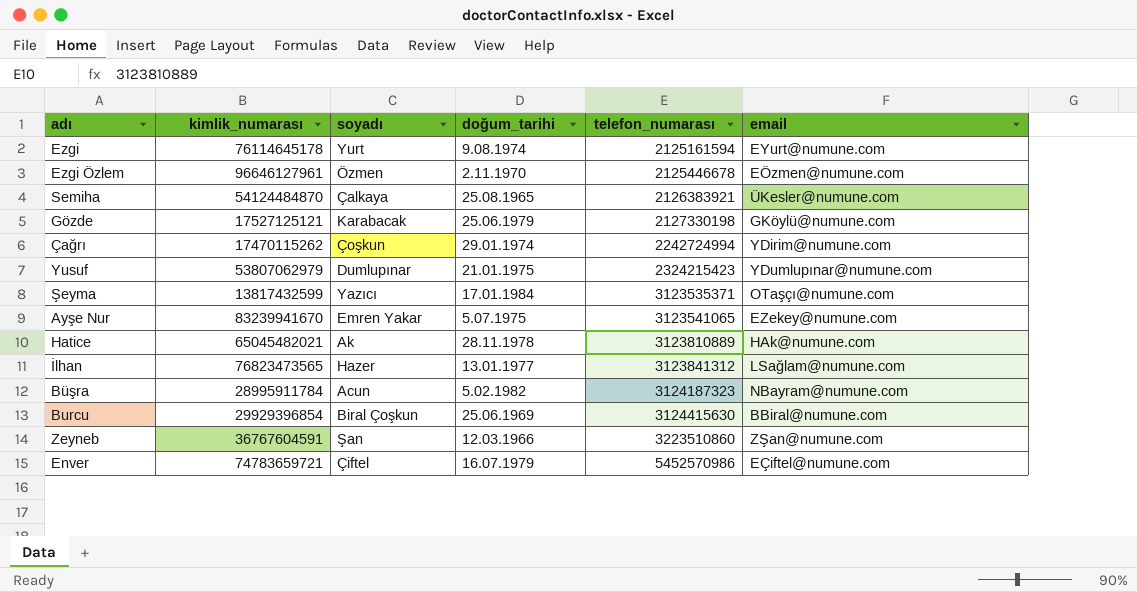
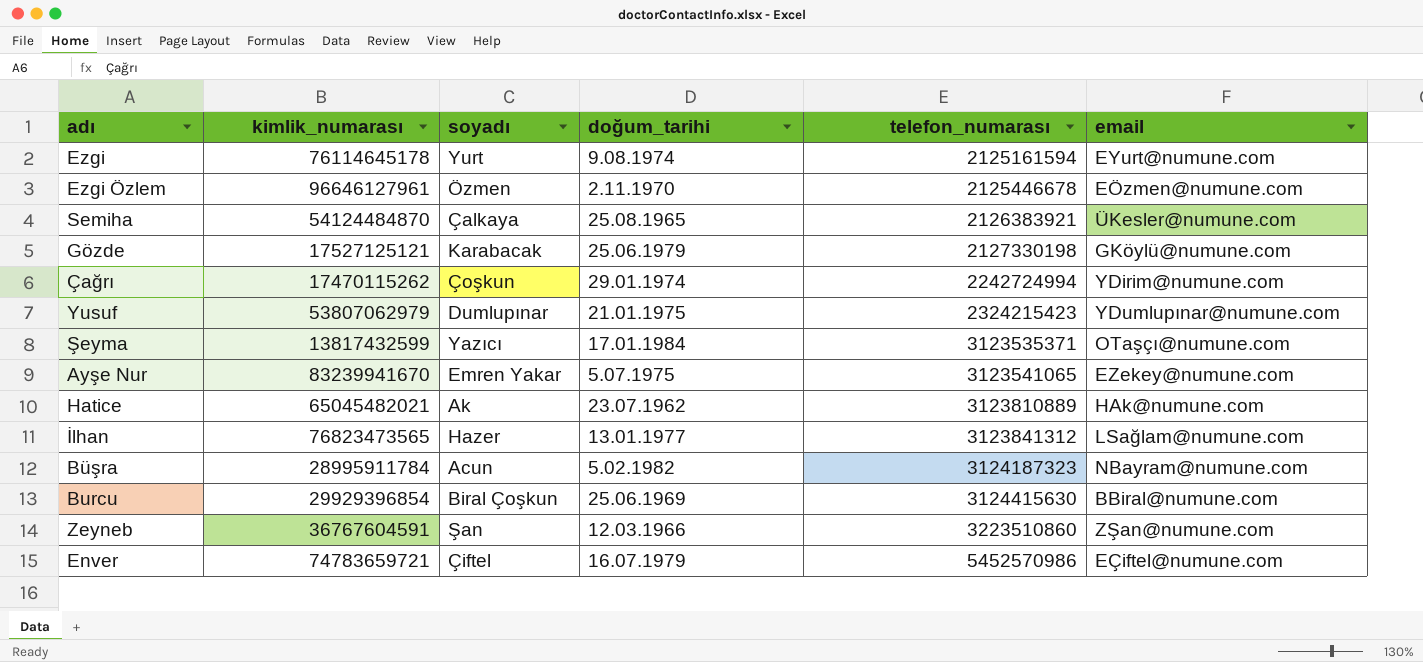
Hatice | doğum_tarihi: 28.11.1978 -> 23.07.1962

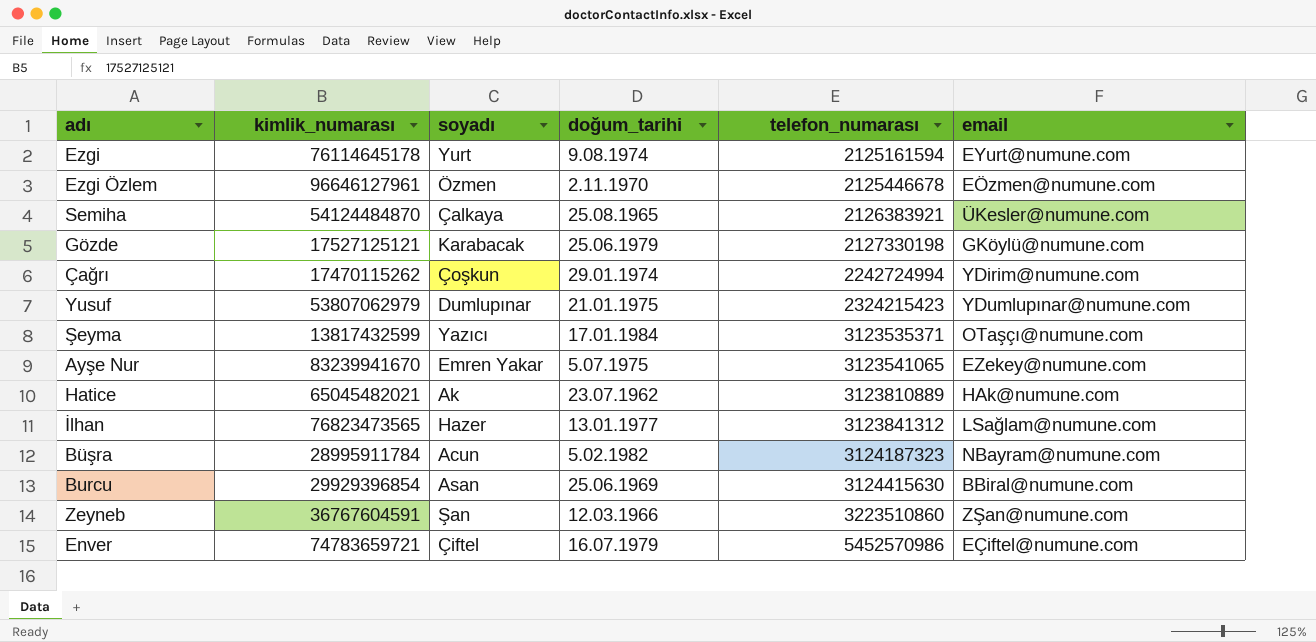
Burcu | soyadı: Biral Çoşkun -> Asan

